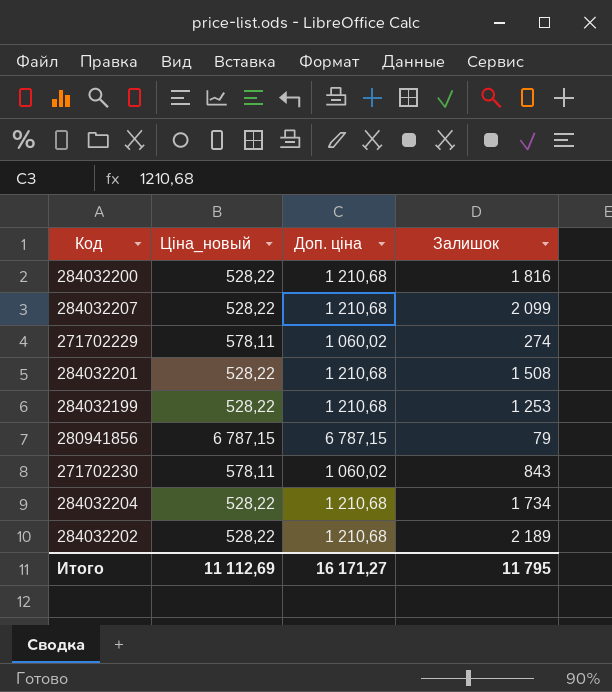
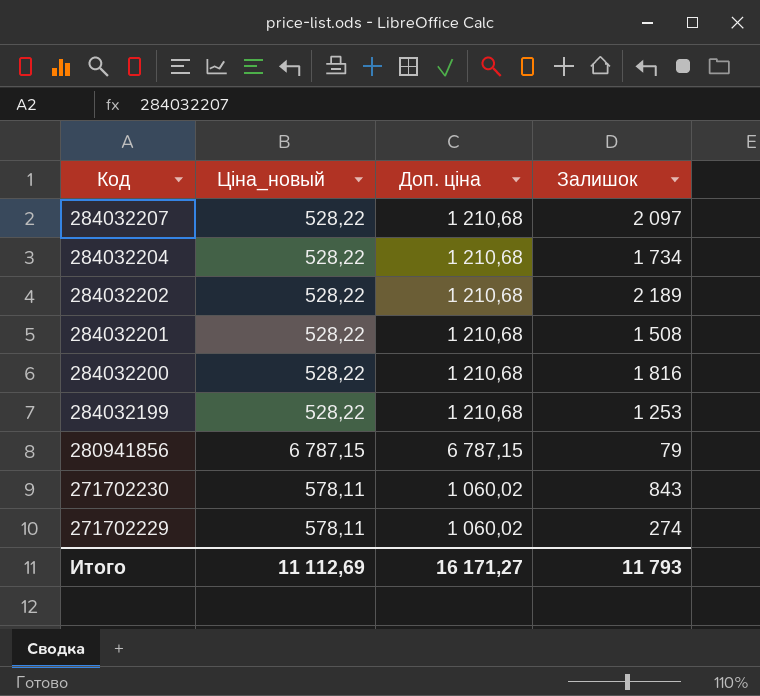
row order: none -> Код descending
284032207 | Залишок: 2 099 -> 2 097
Итого | Залишок: 11 795 -> 11 793

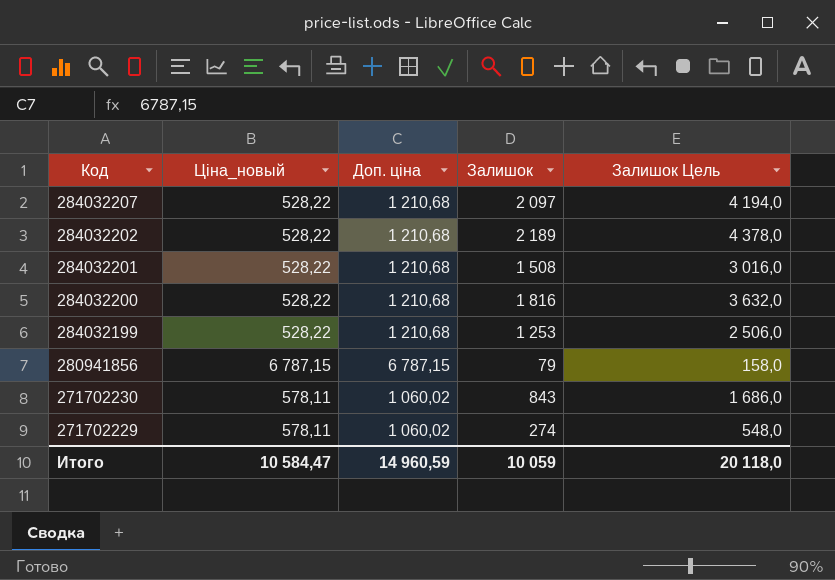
column Залишок Цель | formula: none -> [Залишок] * 2
row 284032204: 528,22 | 1 210,68 | 1 734 -> none
Итого | Ціна_новый: 11 112,69 -> 10 584,47
Итого | Доп. ціна: 16 171,27 -> 14 960,59
Итого | Залишок: 11 793 -> 10 059

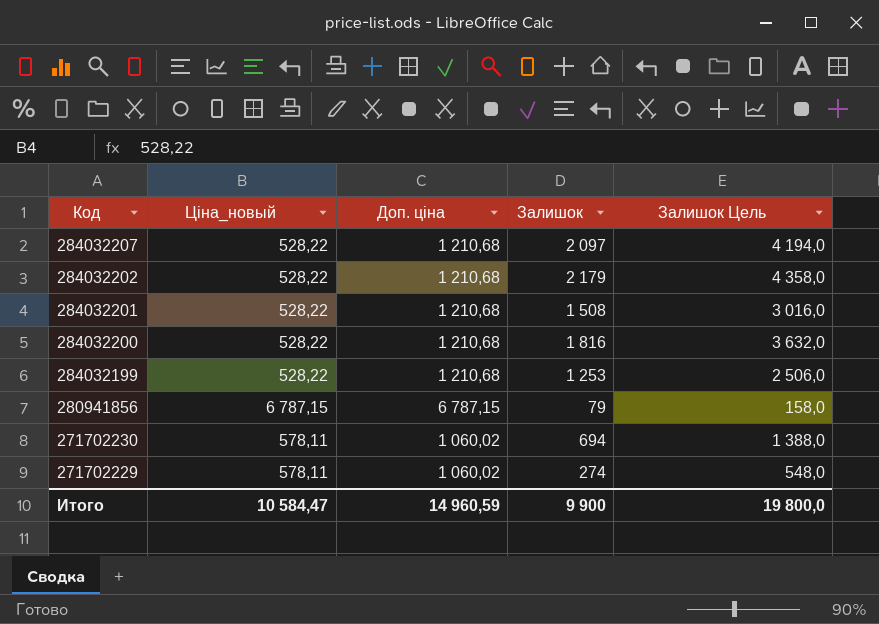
284032202 | Залишок: 2 189 -> 2 179
284032202 | Залишок Цель: 4 378,0 -> 4 358,0
271702230 | Залишок: 843 -> 694
271702230 | Залишок Цель: 1 686,0 -> 1 388,0
Итого | Залишок: 10 059 -> 9 900
Итого | Залишок Цель: 20 118,0 -> 19 800,0

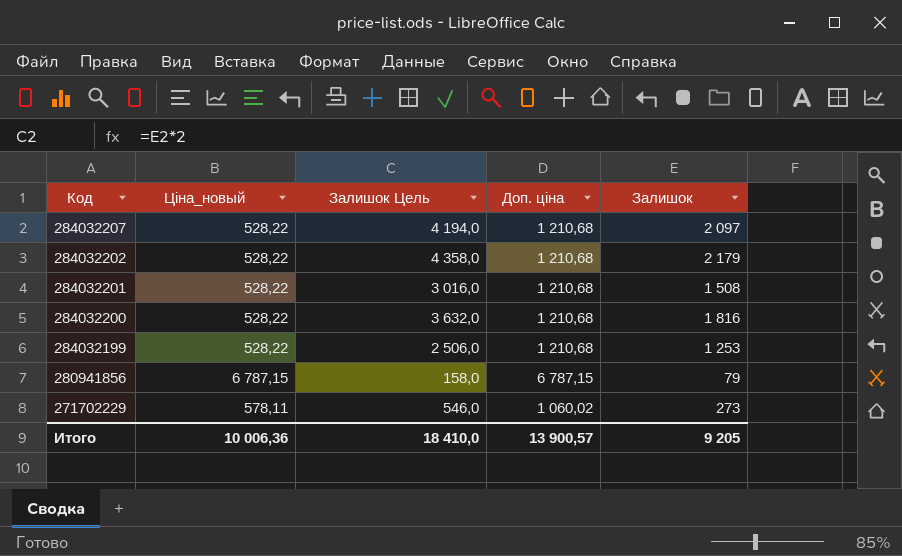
column Залишок Цель | position: 5 -> 3
row 271702230: 578,11 | 1 060,02 | 694 | 1 388,0 -> none
271702229 | Залишок Цель: 548,0 -> 546,0
271702229 | Залишок: 274 -> 273
Итого | Ціна_новый: 10 584,47 -> 10 006,36
Итого | Залишок Цель: 19 800,0 -> 18 410,0
Итого | Доп. ціна: 14 960,59 -> 13 900,57
Итого | Залишок: 9 900 -> 9 205

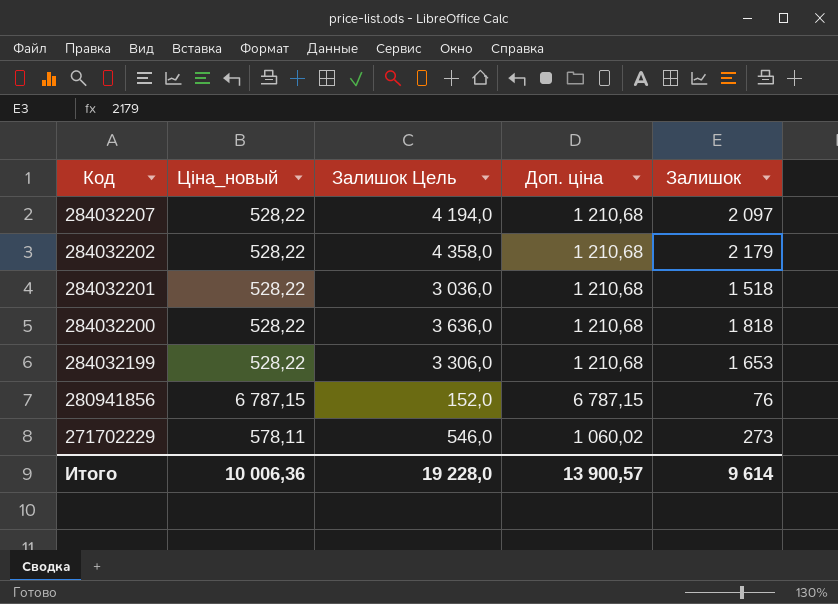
284032201 | Залишок Цель: 3 016,0 -> 3 036,0
284032201 | Залишок: 1 508 -> 1 518
284032200 | Залишок Цель: 3 632,0 -> 3 636,0
284032200 | Залишок: 1 816 -> 1 818
284032199 | Залишок Цель: 2 506,0 -> 3 306,0
284032199 | Залишок: 1 253 -> 1 653
280941856 | Залишок Цель: 158,0 -> 152,0
280941856 | Залишок: 79 -> 76
Итого | Залишок Цель: 18 410,0 -> 19 228,0
Итого | Залишок: 9 205 -> 9 614

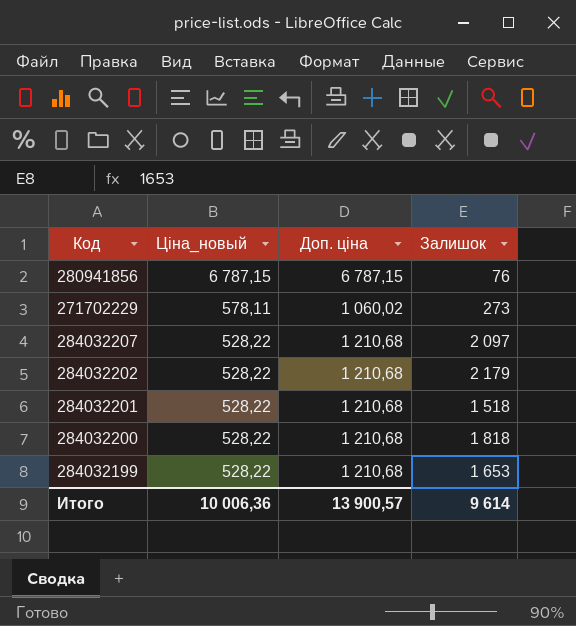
row order: Код descending -> Ціна_новый descending
column Залишок Цель | formula: [Залишок] * 2 -> none

